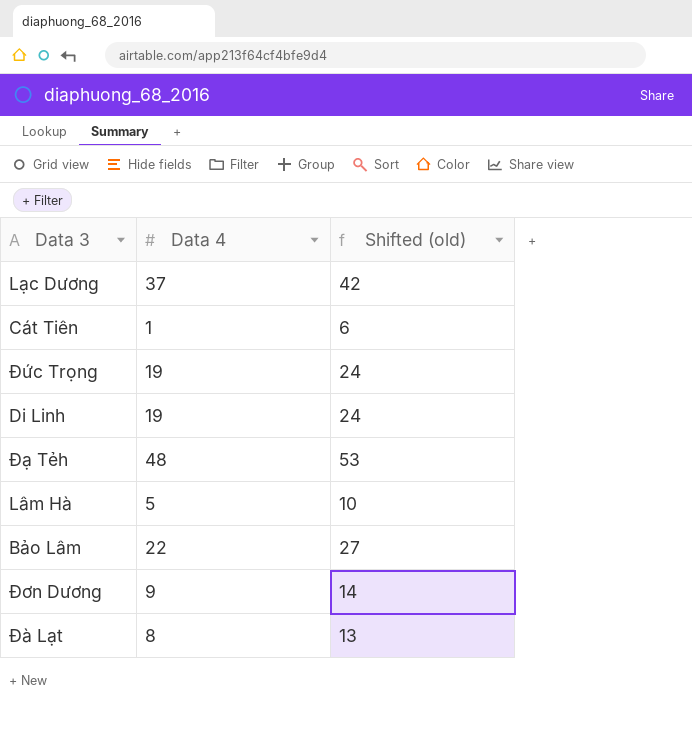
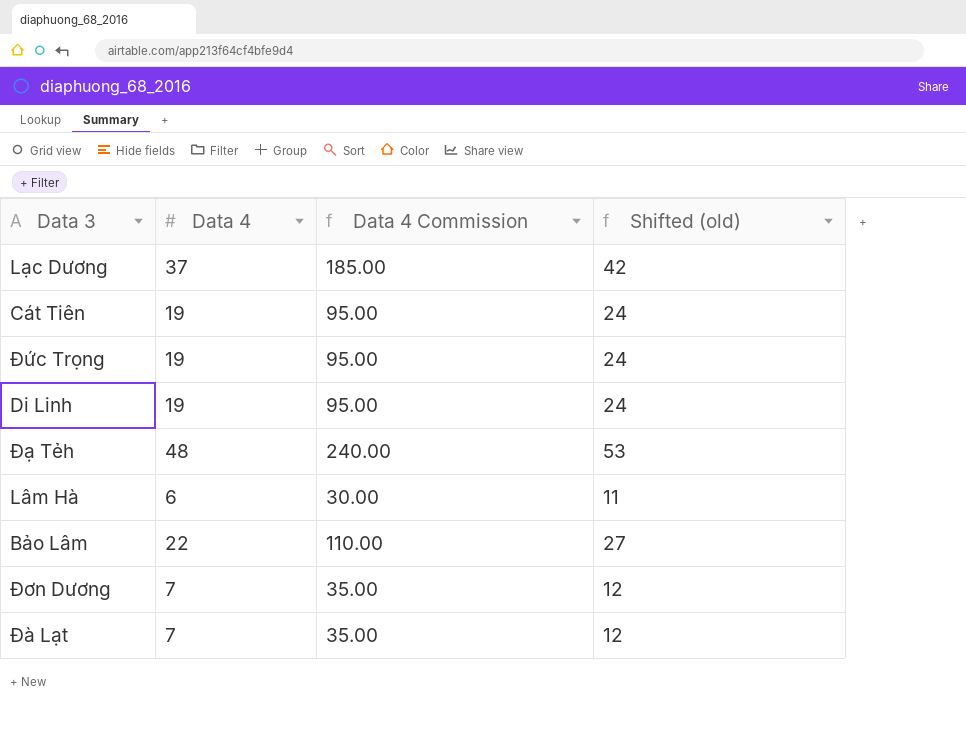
column Data 4 Commission | formula: none -> [Data 4] * 5
Cát Tiên | Data 4: 1 -> 19
Cát Tiên | Shifted (old): 6 -> 24
Lâm Hà | Data 4: 5 -> 6
Lâm Hà | Shifted (old): 10 -> 11
Đơn Dương | Data 4: 9 -> 7
Đơn Dương | Shifted (old): 14 -> 12
Đà Lạt | Data 4: 8 -> 7
Đà Lạt | Shifted (old): 13 -> 12

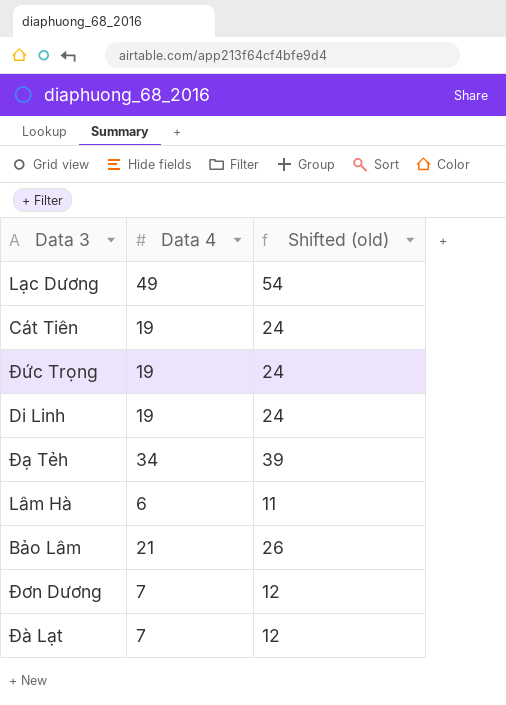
column Data 4 Commission | formula: [Data 4] * 5 -> none
Lạc Dương | Data 4: 37 -> 49
Lạc Dương | Shifted (old): 42 -> 54
Đạ Tẻh | Data 4: 48 -> 34
Đạ Tẻh | Shifted (old): 53 -> 39
Bảo Lâm | Data 4: 22 -> 21
Bảo Lâm | Shifted (old): 27 -> 26

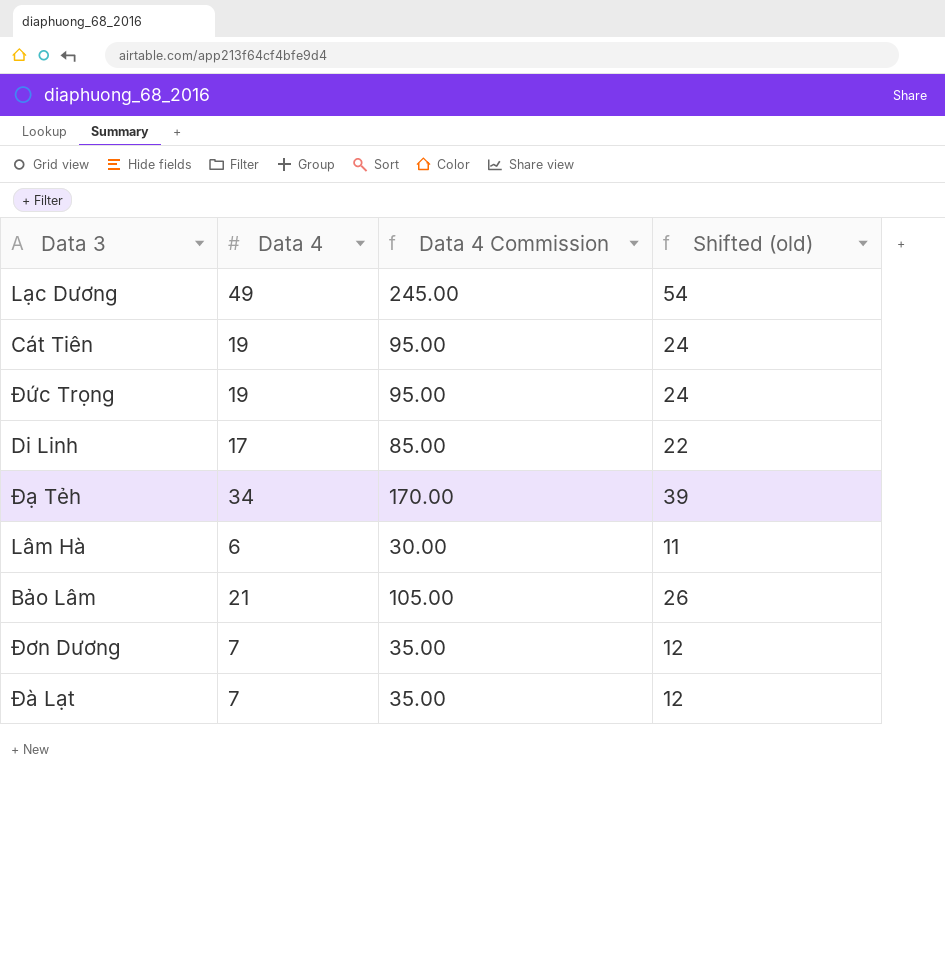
column Data 4 Commission | formula: none -> [Data 4] * 5
Di Linh | Data 4: 19 -> 17
Di Linh | Shifted (old): 24 -> 22

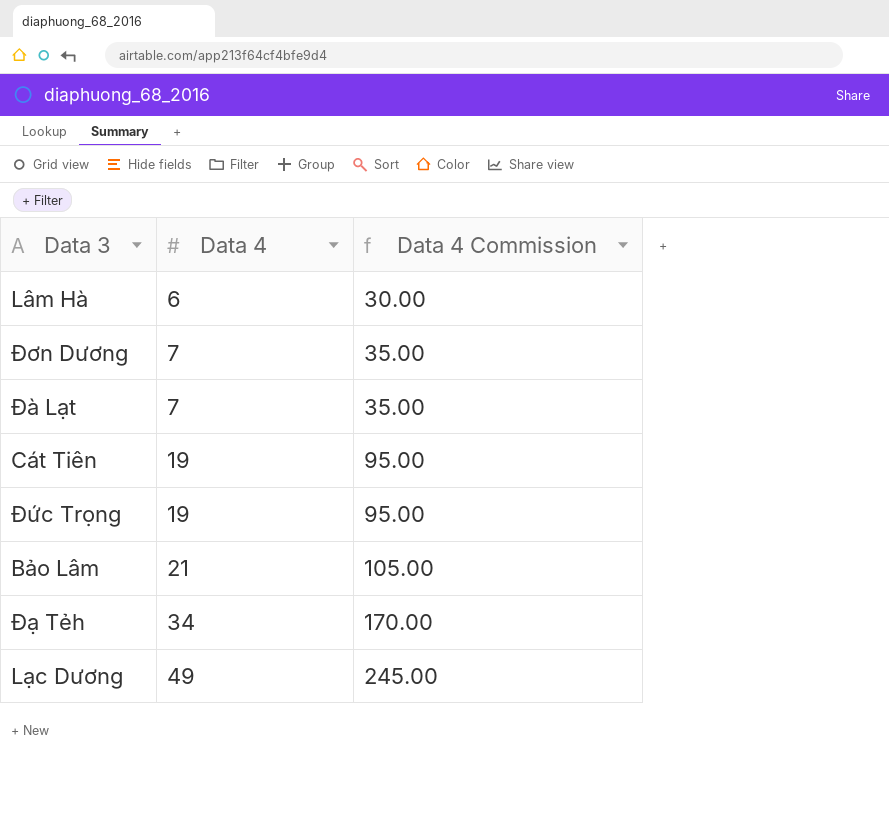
row order: none -> Data 4 ascending
column Shifted (old) | formula: [Data 4] + 5 -> none
row Di Linh: 17 | 85.00 | 22 -> none

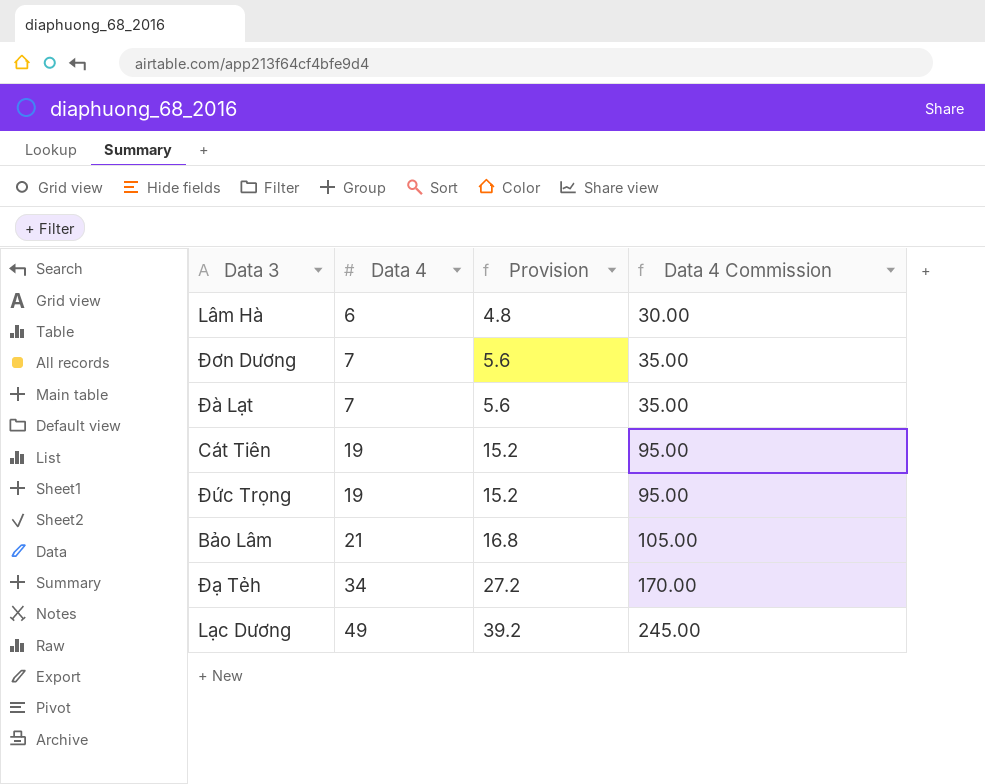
column Provision | formula: none -> [Data 4] * 0.8

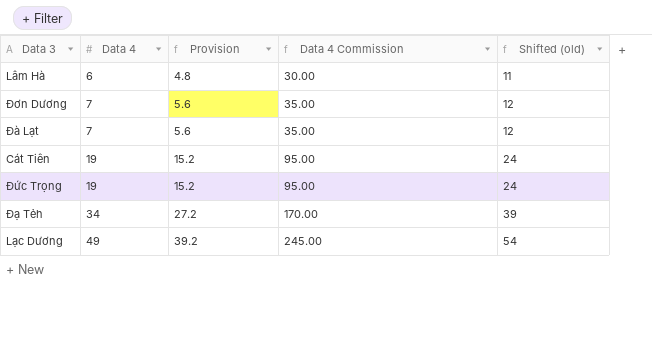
column Shifted (old) | formula: none -> [Data 4] + 5
row Bảo Lâm: 21 | 16.8 | 105.00 -> none

